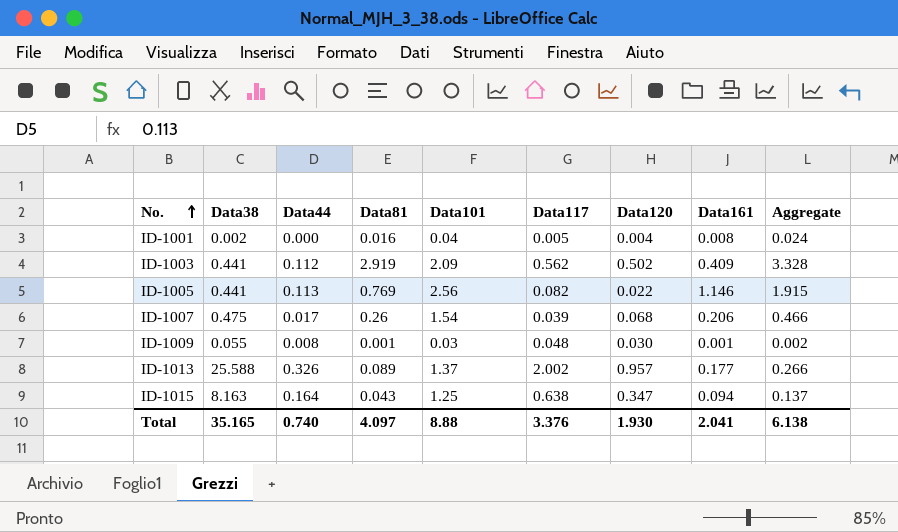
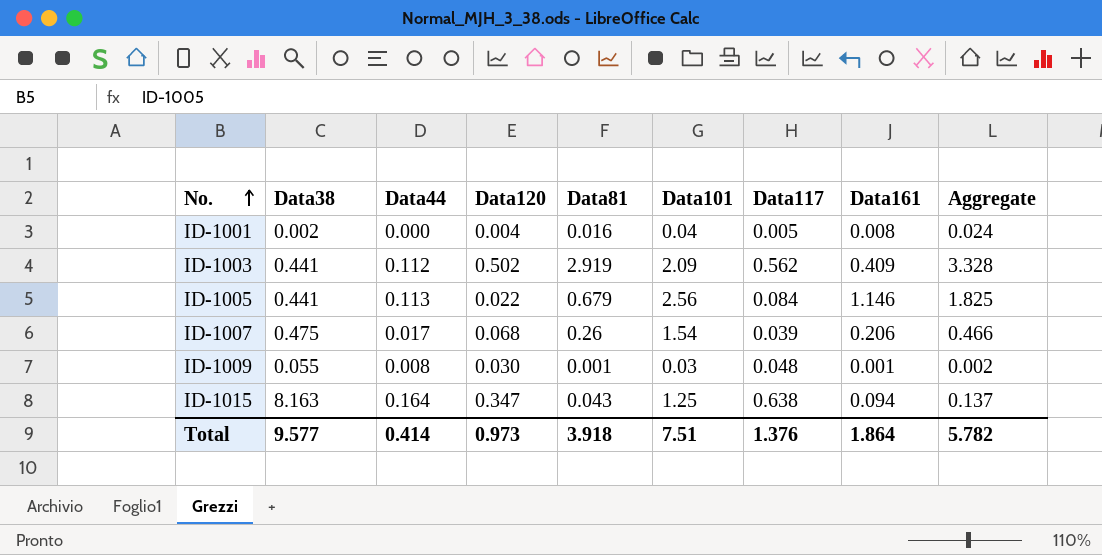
column Data120 | position: 7 -> 4
row ID-1013: 25.588 | 0.326 | 0.089 | 1.37 | 2.002 | 0.957 | 0.177 | 0.266 -> none
ID-1005 | Data81: 0.769 -> 0.679
ID-1005 | Data117: 0.082 -> 0.084
ID-1005 | Aggregate: 1.915 -> 1.825
Total | Data38: 35.165 -> 9.577
Total | Data44: 0.740 -> 0.414
Total | Data120: 1.930 -> 0.973
Total | Data81: 4.097 -> 3.918
Total | Data101: 8.88 -> 7.51
Total | Data117: 3.376 -> 1.376
Total | Data161: 2.041 -> 1.864
Total | Aggregate: 6.138 -> 5.782

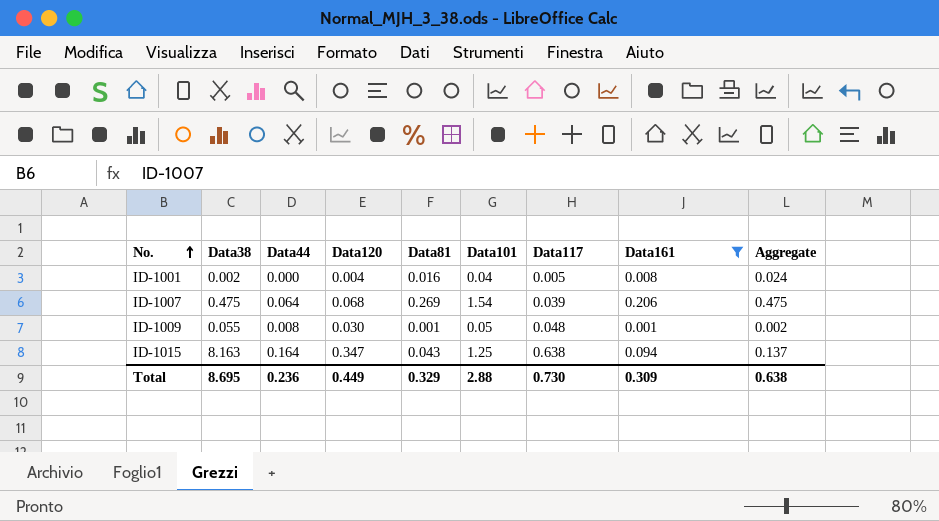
filter: none -> Data161 <= 0.206
ID-1007 | Data44: 0.017 -> 0.064
ID-1007 | Data81: 0.26 -> 0.269
ID-1007 | Aggregate: 0.466 -> 0.475
ID-1009 | Data101: 0.03 -> 0.05
Total | Data38: 9.577 -> 8.695
Total | Data44: 0.414 -> 0.236
Total | Data120: 0.973 -> 0.449
Total | Data81: 3.918 -> 0.329
Total | Data101: 7.51 -> 2.88
Total | Data117: 1.376 -> 0.730
Total | Data161: 1.864 -> 0.309
Total | Aggregate: 5.782 -> 0.638

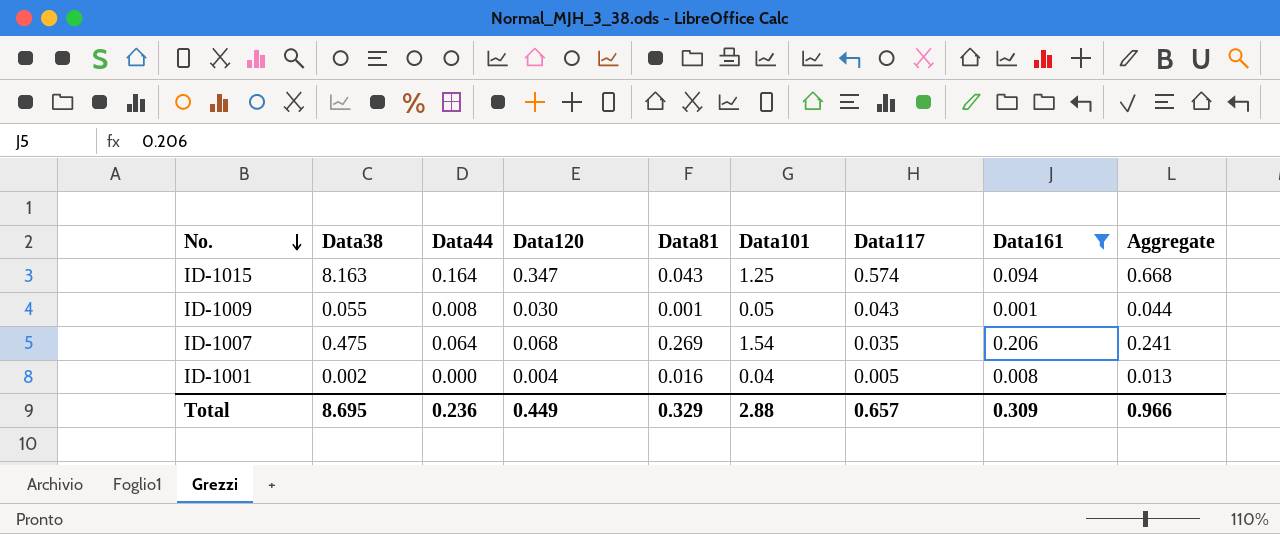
row order: No. ascending -> No. descending
column Aggregate | formula: [Data81] + [Data161] -> [Data117] + [Data161]
ID-1015 | Data117: 0.638 -> 0.574
ID-1009 | Data117: 0.048 -> 0.043
ID-1007 | Data117: 0.039 -> 0.035
Total | Data117: 0.730 -> 0.657
Total | Aggregate: 0.638 -> 0.966

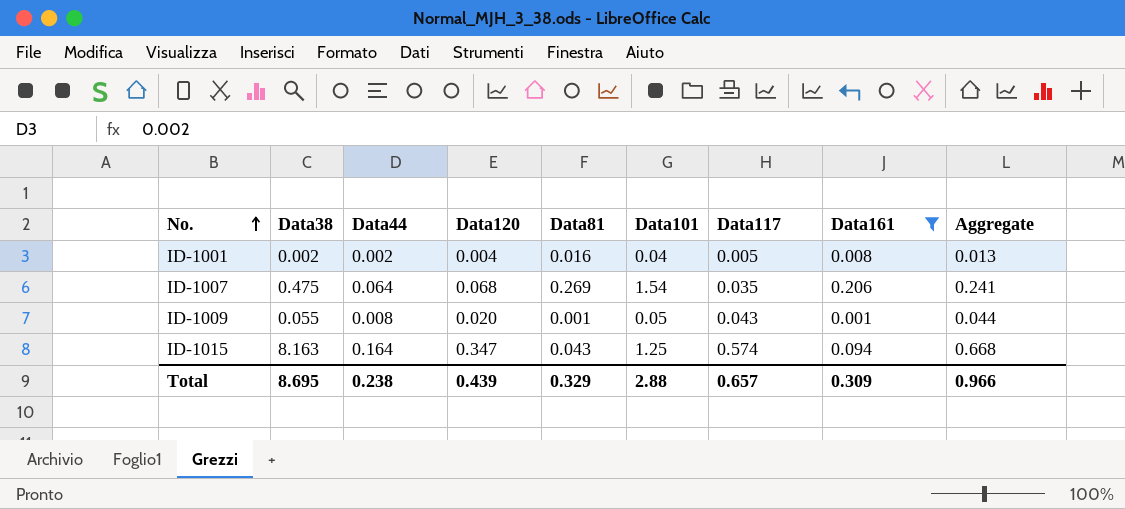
row order: No. descending -> No. ascending
ID-1001 | Data44: 0.000 -> 0.002
ID-1009 | Data120: 0.030 -> 0.020
Total | Data44: 0.236 -> 0.238
Total | Data120: 0.449 -> 0.439

